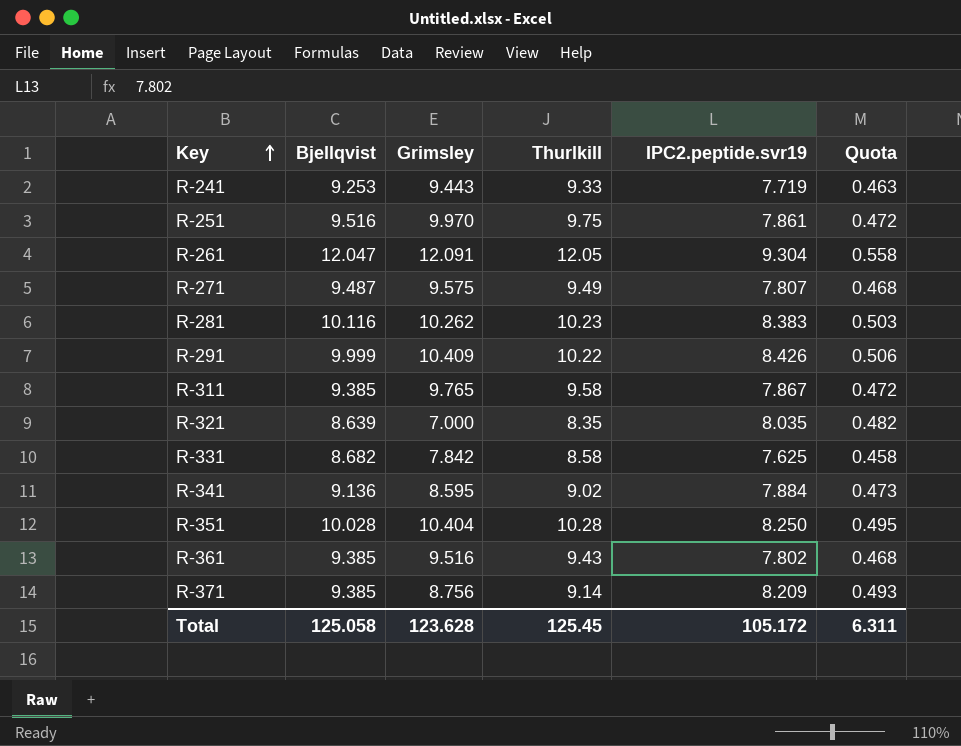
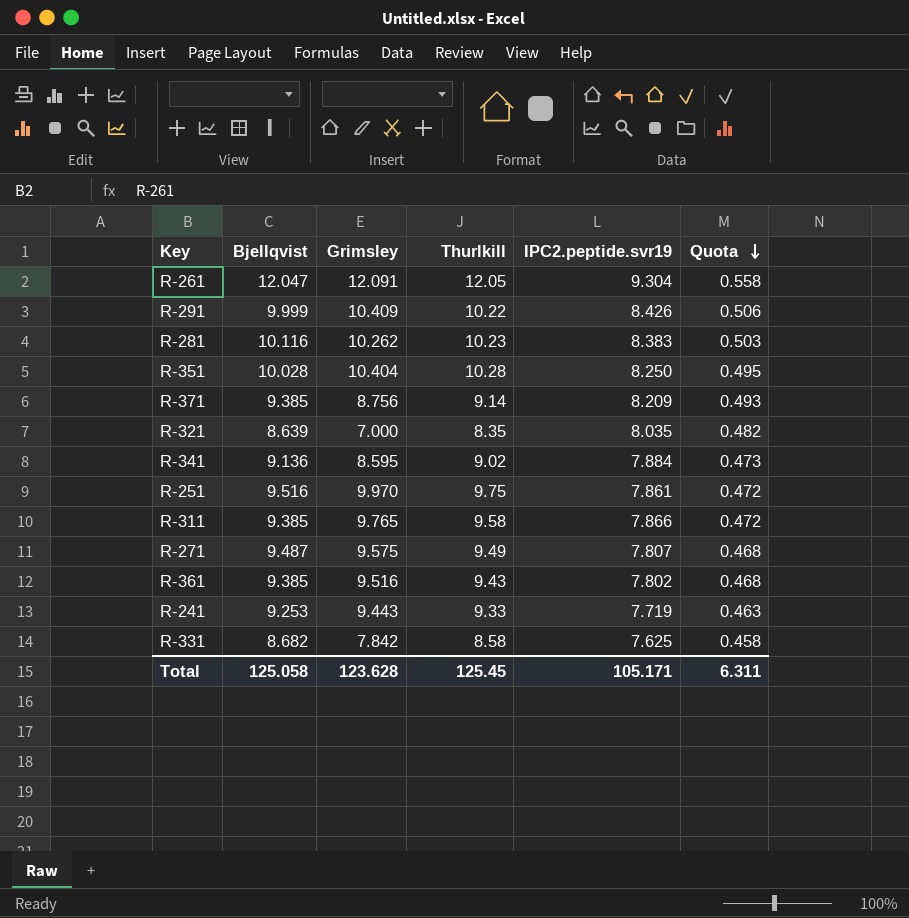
row order: Key ascending -> Quota descending
R-311 | IPC2.peptide.svr19: 7.867 -> 7.866
Total | IPC2.peptide.svr19: 105.172 -> 105.171

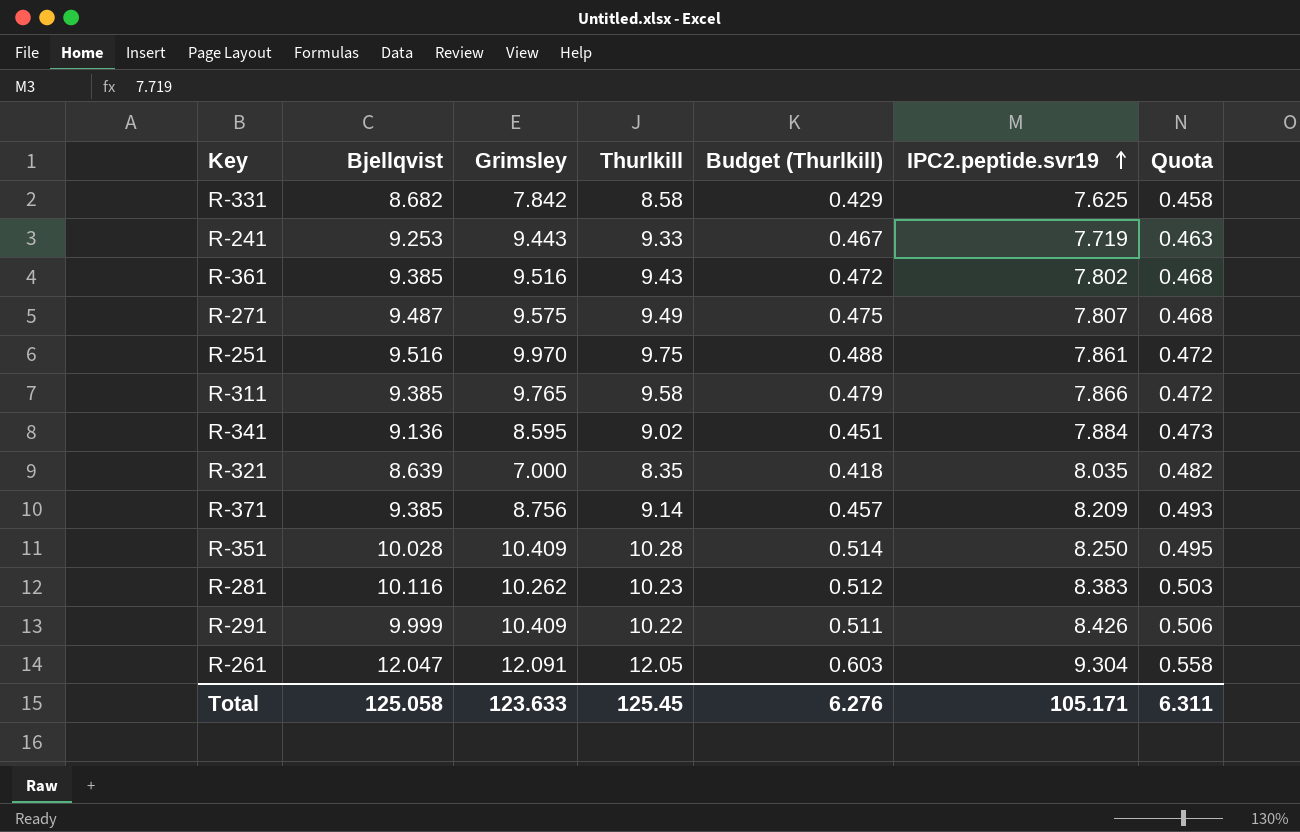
row order: Quota descending -> IPC2.peptide.svr19 ascending
column Budget (Thurlkill) | formula: none -> [Thurlkill] * 0.05
R-351 | Grimsley: 10.404 -> 10.409
Total | Grimsley: 123.628 -> 123.633

